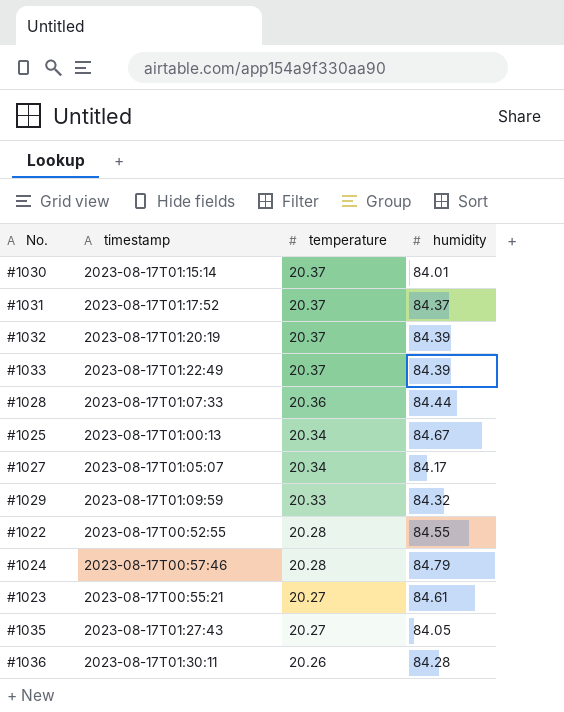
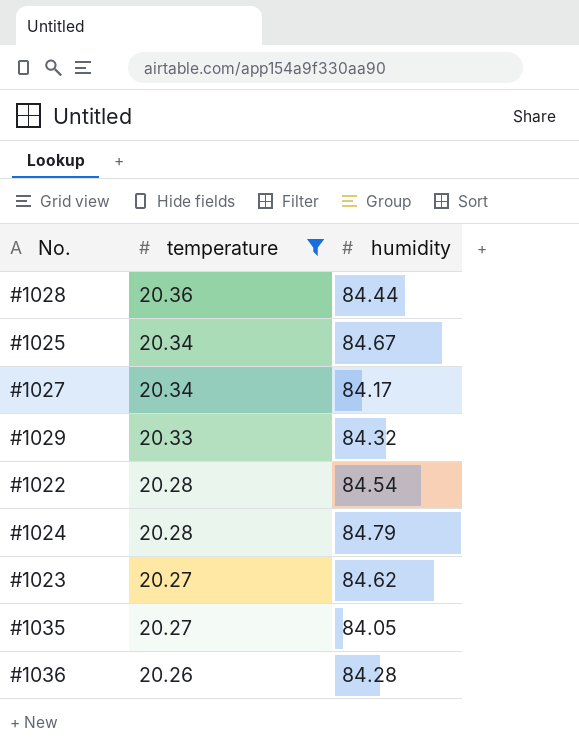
filter: none -> temperature != 20.37
column timestamp | position: 2 -> none
#1022 | humidity: 84.55 -> 84.54
#1023 | humidity: 84.61 -> 84.62

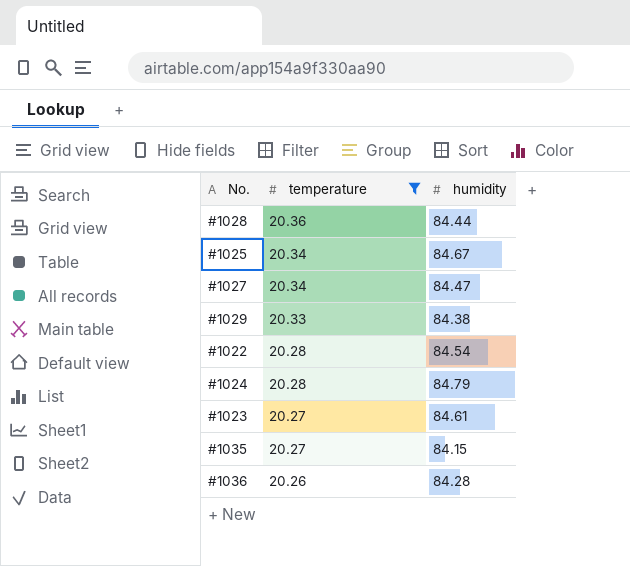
#1027 | humidity: 84.17 -> 84.47
#1029 | humidity: 84.32 -> 84.38
#1023 | humidity: 84.62 -> 84.61
#1035 | humidity: 84.05 -> 84.15

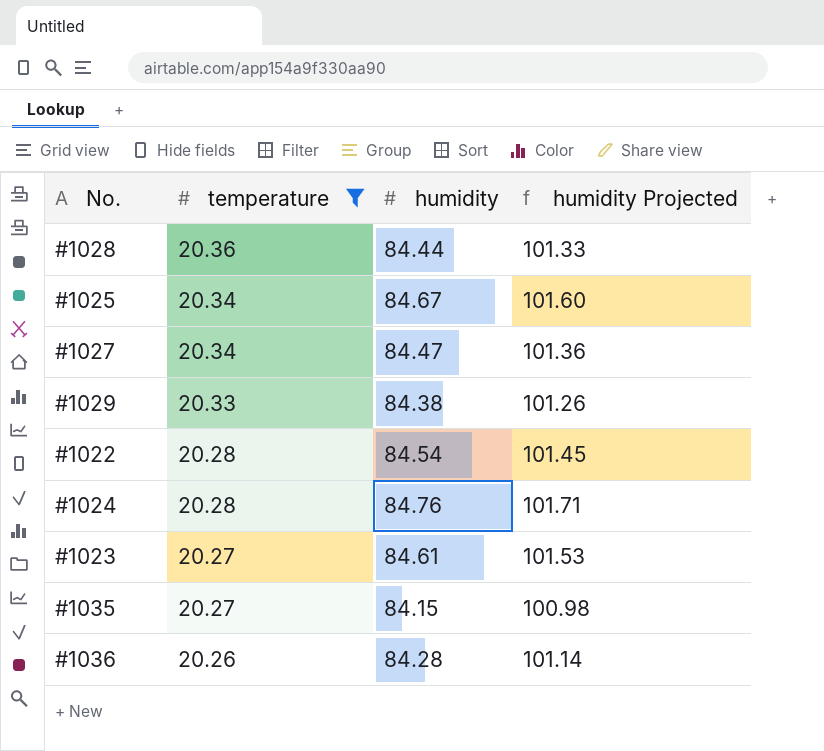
column humidity Projected | formula: none -> [humidity] * 1.2
#1024 | humidity: 84.79 -> 84.76

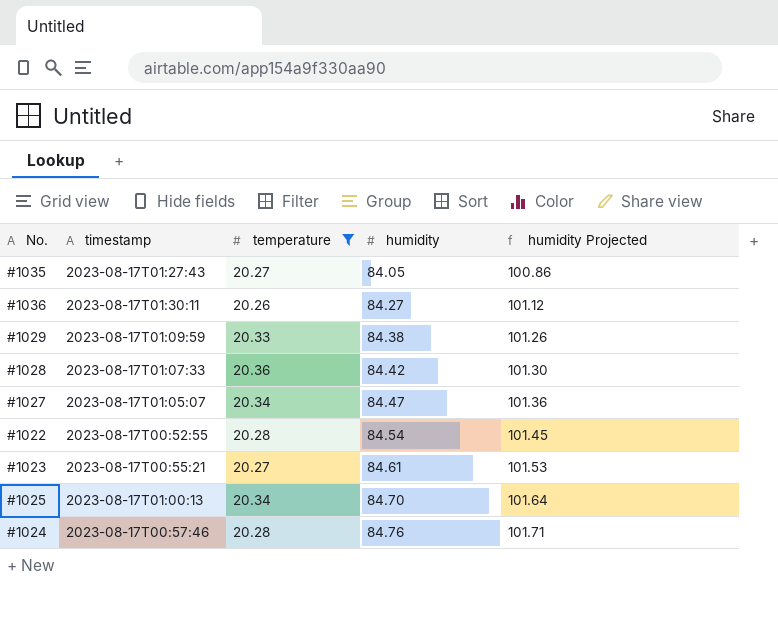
row order: temperature descending -> humidity ascending
column timestamp | position: none -> 2
#1035 | humidity: 84.15 -> 84.05
#1035 | humidity Projected: 100.98 -> 100.86
#1036 | humidity: 84.28 -> 84.27
#1036 | humidity Projected: 101.14 -> 101.12
#1028 | humidity: 84.44 -> 84.42
#1028 | humidity Projected: 101.33 -> 101.30
#1025 | humidity: 84.67 -> 84.70
#1025 | humidity Projected: 101.60 -> 101.64

